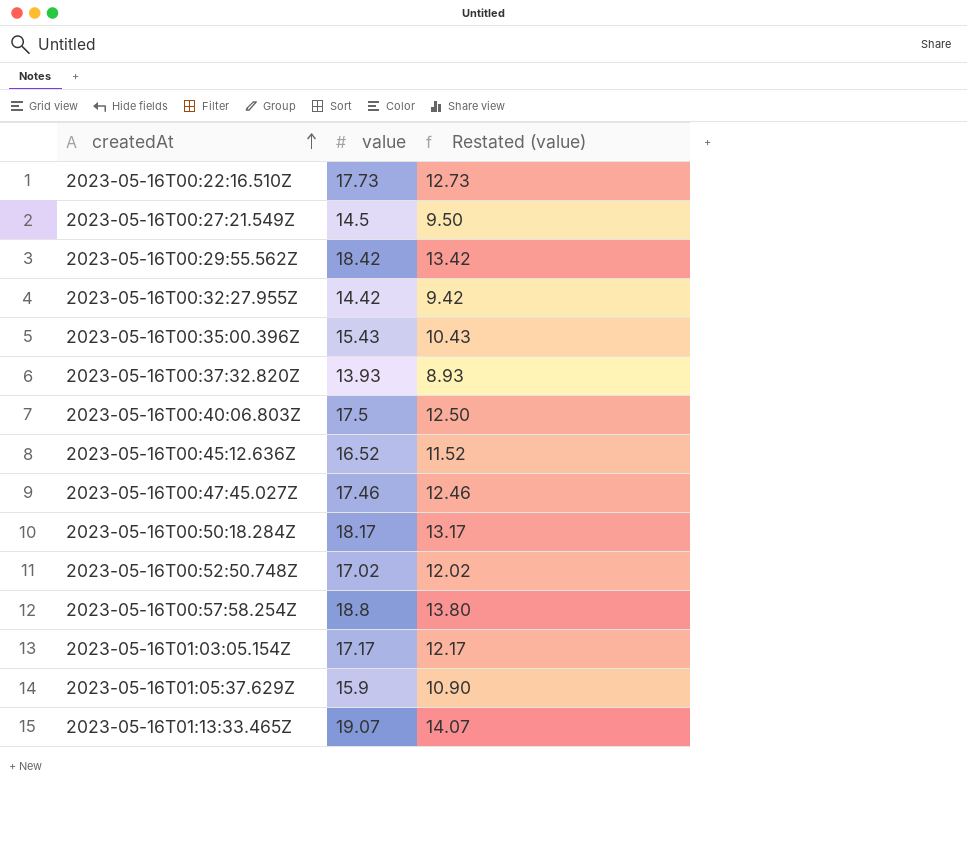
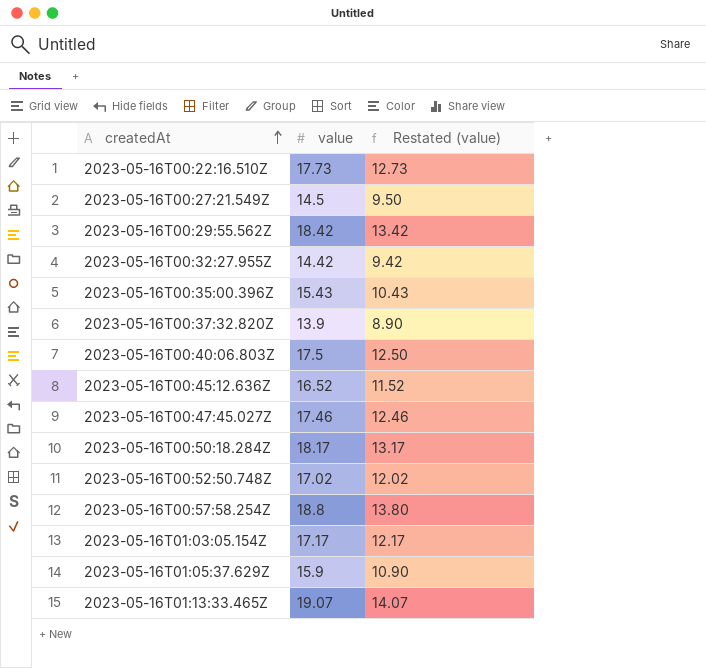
2023-05-16T00:37:32.820Z | value: 13.93 -> 13.9
2023-05-16T00:37:32.820Z | Restated (value): 8.93 -> 8.90

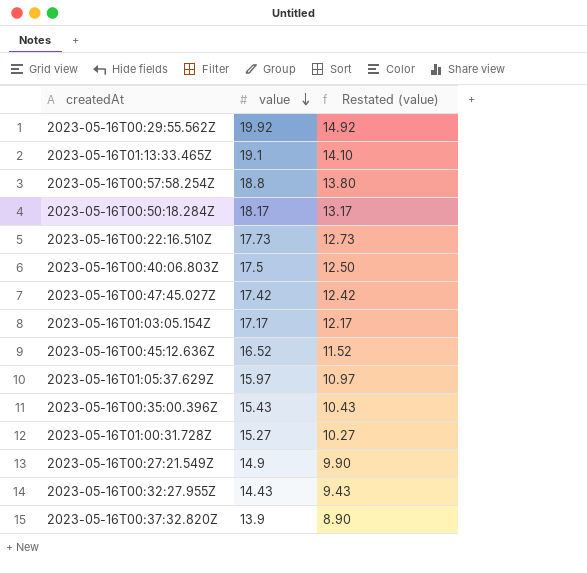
row order: createdAt ascending -> value descending
row 2023-05-16T00:52:50.748Z: 17.02 | 12.02 -> none
2023-05-16T00:29:55.562Z | value: 18.42 -> 19.92
2023-05-16T00:29:55.562Z | Restated (value): 13.42 -> 14.92
2023-05-16T01:13:33.465Z | value: 19.07 -> 19.1
2023-05-16T01:13:33.465Z | Restated (value): 14.07 -> 14.10
2023-05-16T00:47:45.027Z | value: 17.46 -> 17.42
2023-05-16T00:47:45.027Z | Restated (value): 12.46 -> 12.42
2023-05-16T01:05:37.629Z | value: 15.9 -> 15.97
2023-05-16T01:05:37.629Z | Restated (value): 10.90 -> 10.97
row 2023-05-16T01:00:31.728Z: none -> 15.27 | 10.27
2023-05-16T00:27:21.549Z | value: 14.5 -> 14.9
2023-05-16T00:27:21.549Z | Restated (value): 9.50 -> 9.90
2023-05-16T00:32:27.955Z | value: 14.42 -> 14.43
2023-05-16T00:32:27.955Z | Restated (value): 9.42 -> 9.43

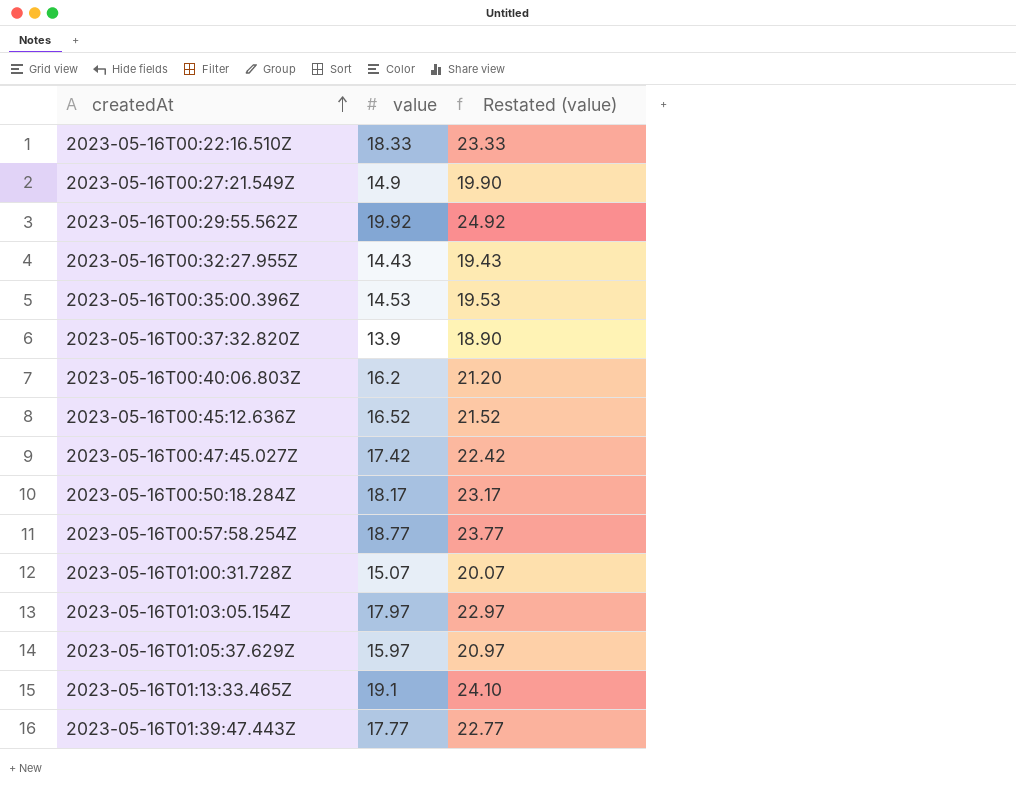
row order: value descending -> createdAt ascending
column Restated (value) | formula: [value] - 5 -> [value] + 5
2023-05-16T00:22:16.510Z | value: 17.73 -> 18.33
2023-05-16T00:35:00.396Z | value: 15.43 -> 14.53
2023-05-16T00:40:06.803Z | value: 17.5 -> 16.2
2023-05-16T00:57:58.254Z | value: 18.8 -> 18.77
2023-05-16T01:00:31.728Z | value: 15.27 -> 15.07
2023-05-16T01:03:05.154Z | value: 17.17 -> 17.97
row 2023-05-16T01:39:47.443Z: none -> 17.77 | 22.77

